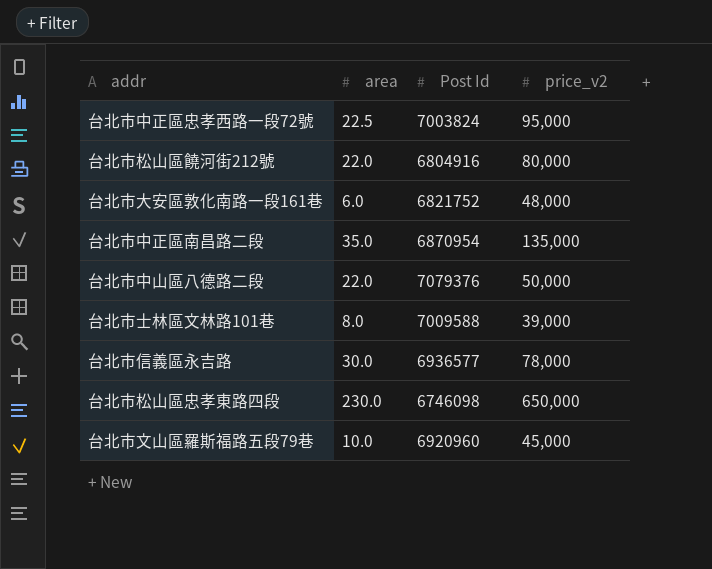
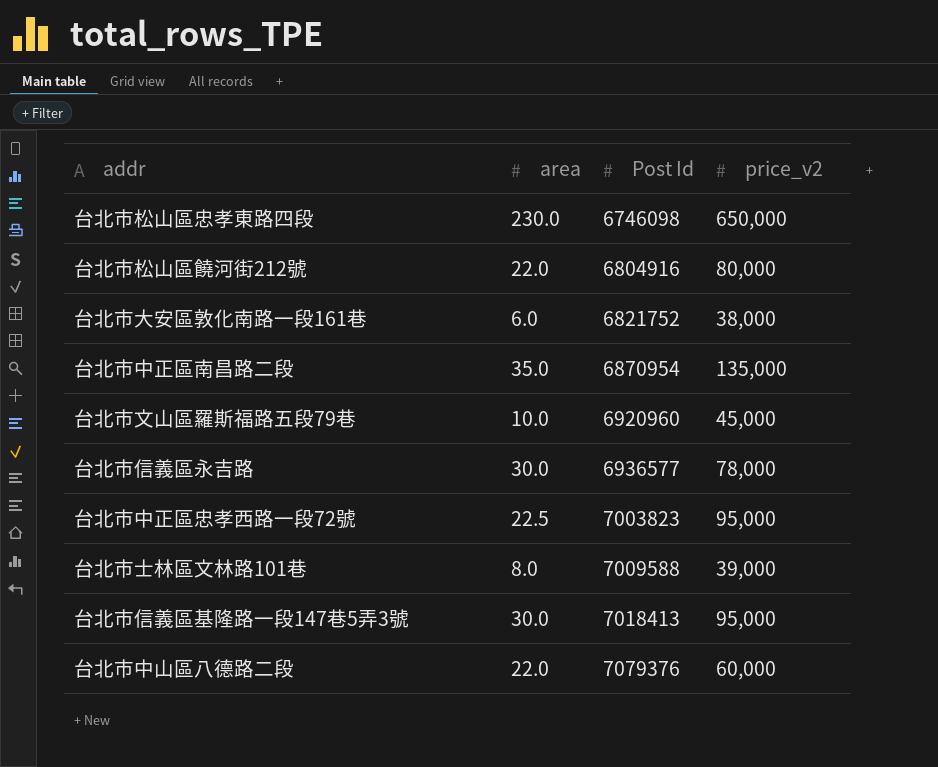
row order: none -> Post Id ascending
台北市大安區敦化南路一段161巷 | price_v2: 48,000 -> 38,000
台北市中正區忠孝西路一段72號 | Post Id: 7003824 -> 7003823
row 台北市信義區基隆路一段147巷5弄3號: none -> 30.0 | 7018413 | 95,000
台北市中山區八德路二段 | price_v2: 50,000 -> 60,000

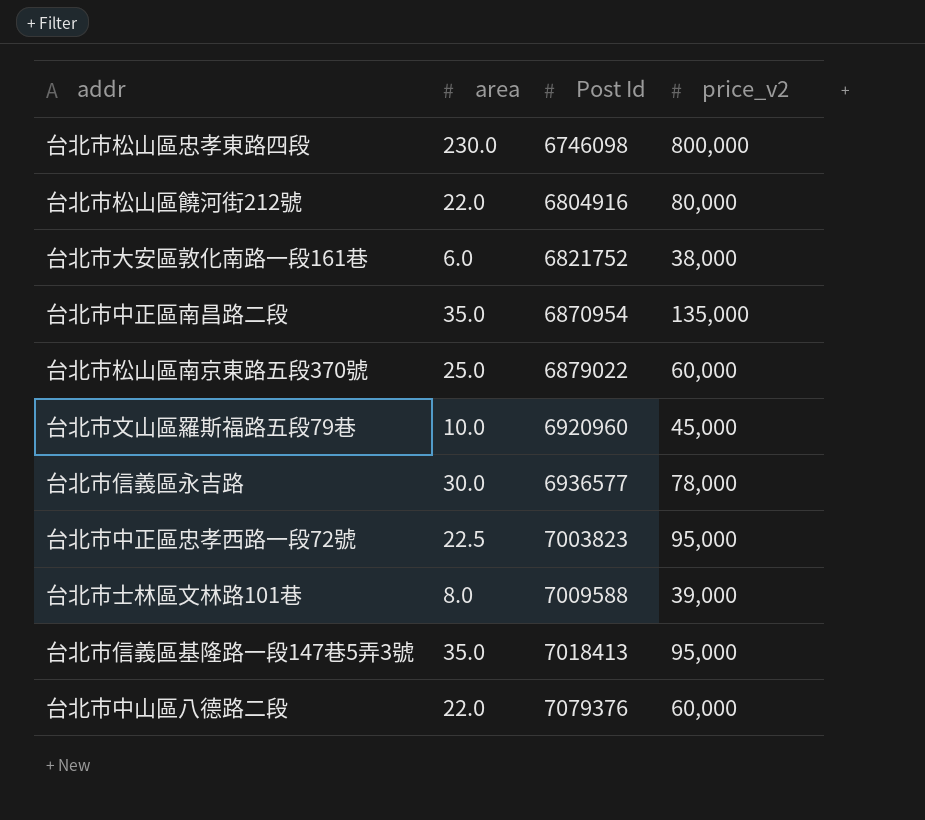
台北市松山區忠孝東路四段 | price_v2: 650,000 -> 800,000
row 台北市松山區南京東路五段370號: none -> 25.0 | 6879022 | 60,000
台北市信義區基隆路一段147巷5弄3號 | area: 30.0 -> 35.0

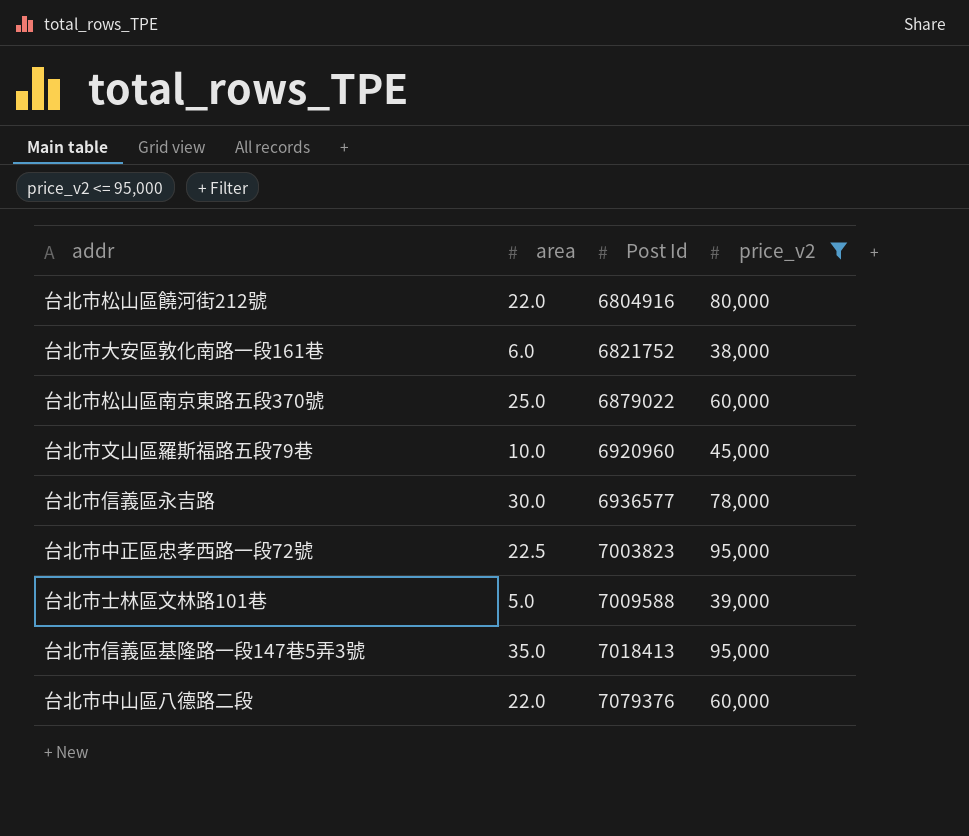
filter: none -> price_v2 <= 95,000
台北市士林區文林路101巷 | area: 8.0 -> 5.0

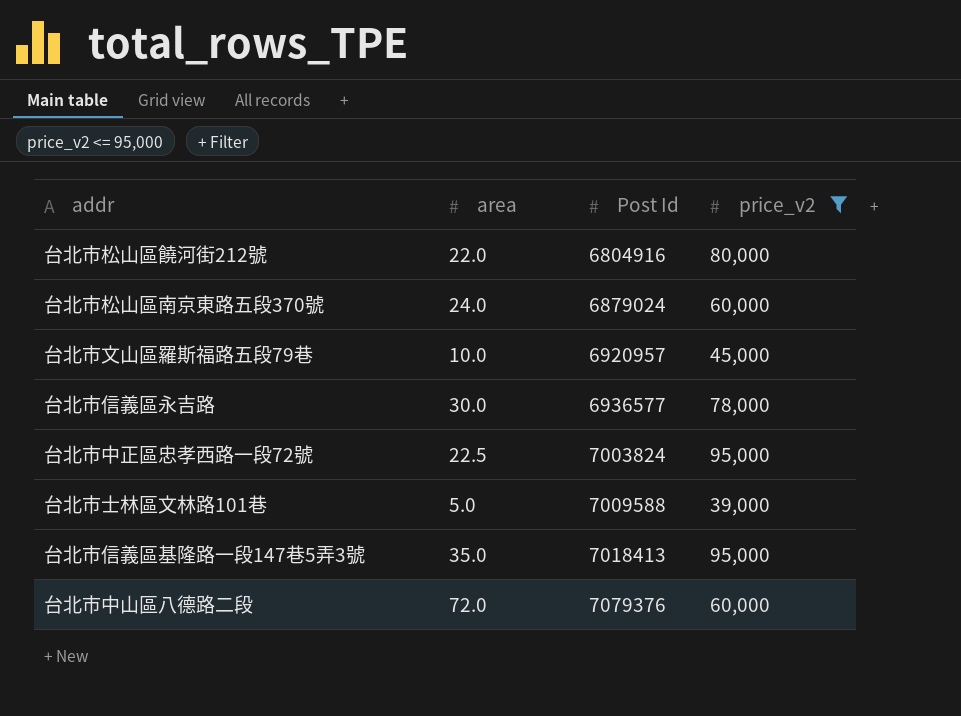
row 台北市大安區敦化南路一段161巷: 6.0 | 6821752 | 38,000 -> none
台北市松山區南京東路五段370號 | area: 25.0 -> 24.0
台北市松山區南京東路五段370號 | Post Id: 6879022 -> 6879024
台北市文山區羅斯福路五段79巷 | Post Id: 6920960 -> 6920957
台北市中正區忠孝西路一段72號 | Post Id: 7003823 -> 7003824
台北市中山區八德路二段 | area: 22.0 -> 72.0

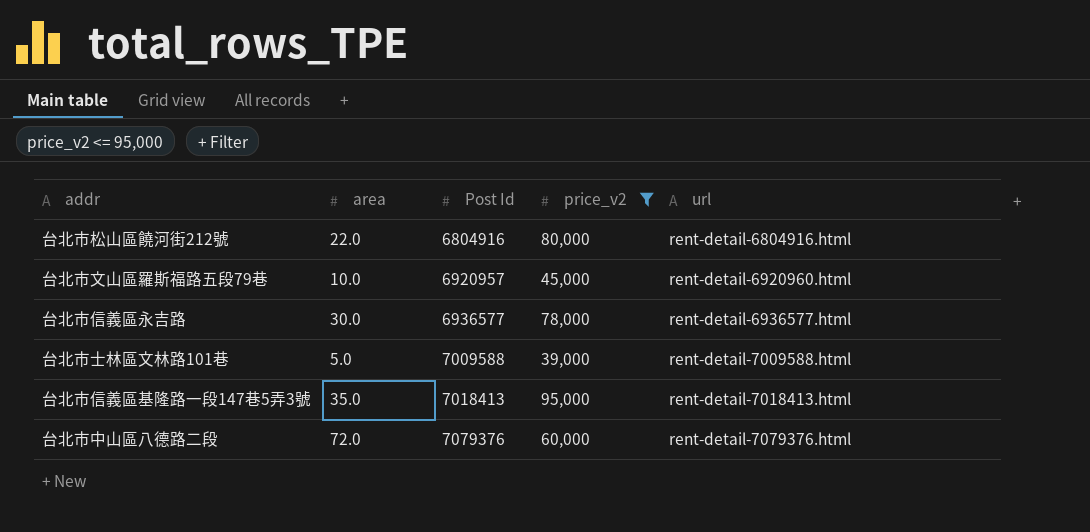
column url | position: none -> 5
row 台北市松山區南京東路五段370號: 24.0 | 6879024 | 60,000 -> none
row 台北市中正區忠孝西路一段72號: 22.5 | 7003824 | 95,000 -> none

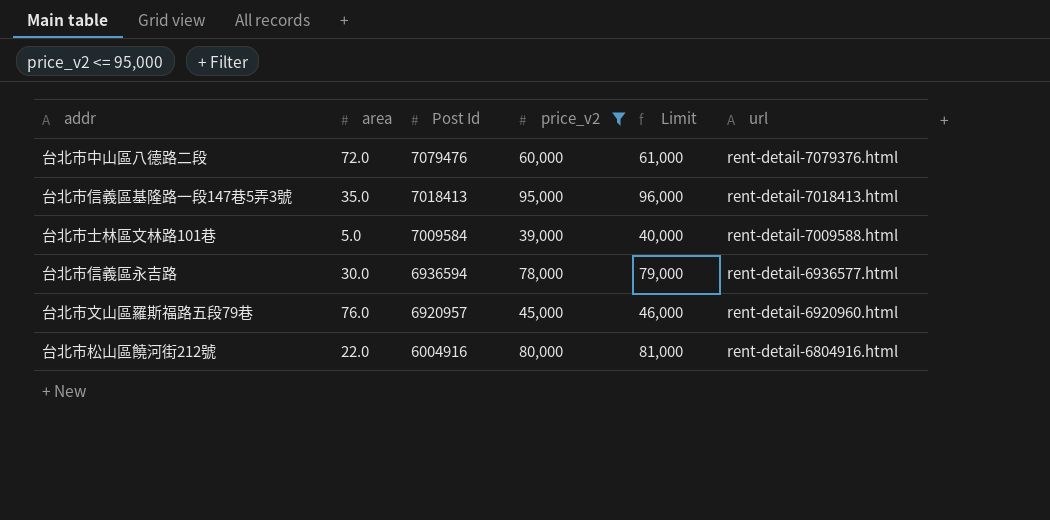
row order: Post Id ascending -> Post Id descending
column Limit | formula: none -> [price_v2] + 1000
台北市中山區八德路二段 | Post Id: 7079376 -> 7079476
台北市士林區文林路101巷 | Post Id: 7009588 -> 7009584
台北市信義區永吉路 | Post Id: 6936577 -> 6936594
台北市文山區羅斯福路五段79巷 | area: 10.0 -> 76.0
台北市松山區饒河街212號 | Post Id: 6804916 -> 6004916

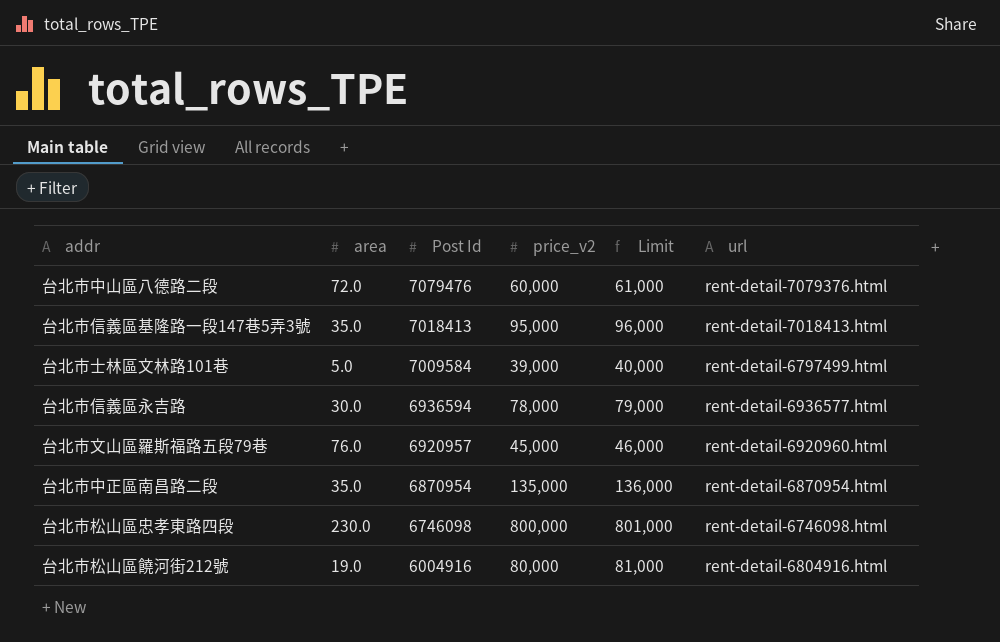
filter: price_v2 <= 95,000 -> none
台北市士林區文林路101巷 | url: rent-detail-7009588.html -> rent-detail-6797499.html
台北市松山區饒河街212號 | area: 22.0 -> 19.0

